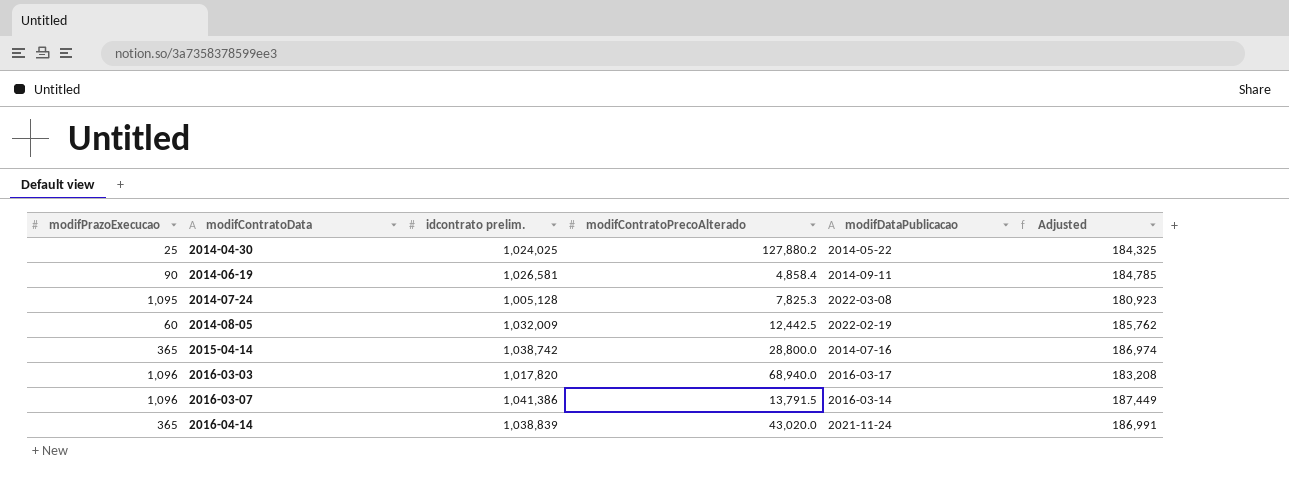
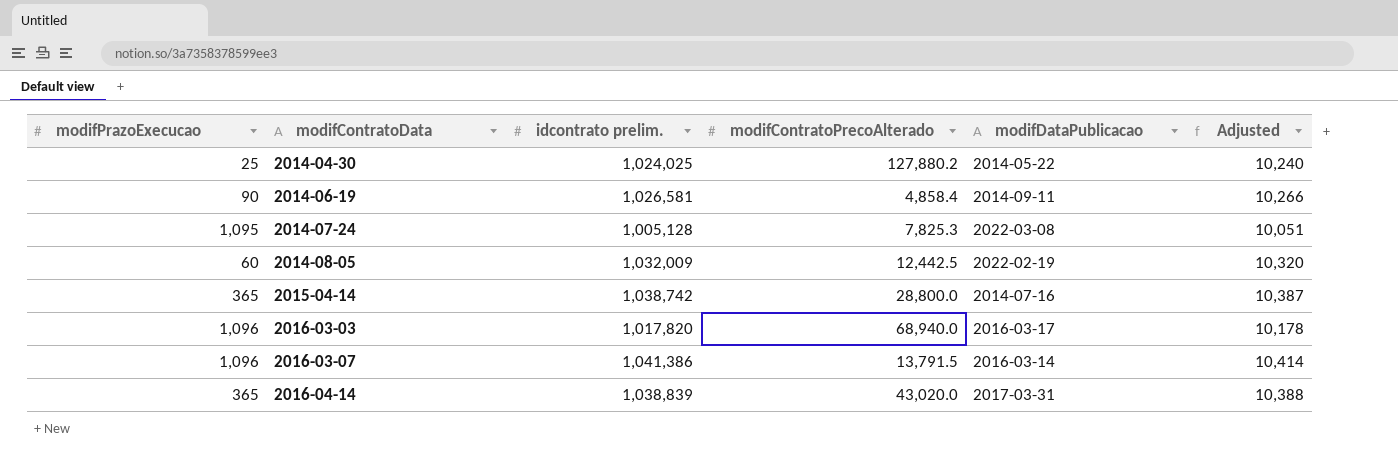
column Adjusted | formula: [idcontrato prelim.] * 0.18 -> [idcontrato prelim.] * 0.01
2016-04-14 | modifDataPublicacao: 2021-11-24 -> 2017-03-31

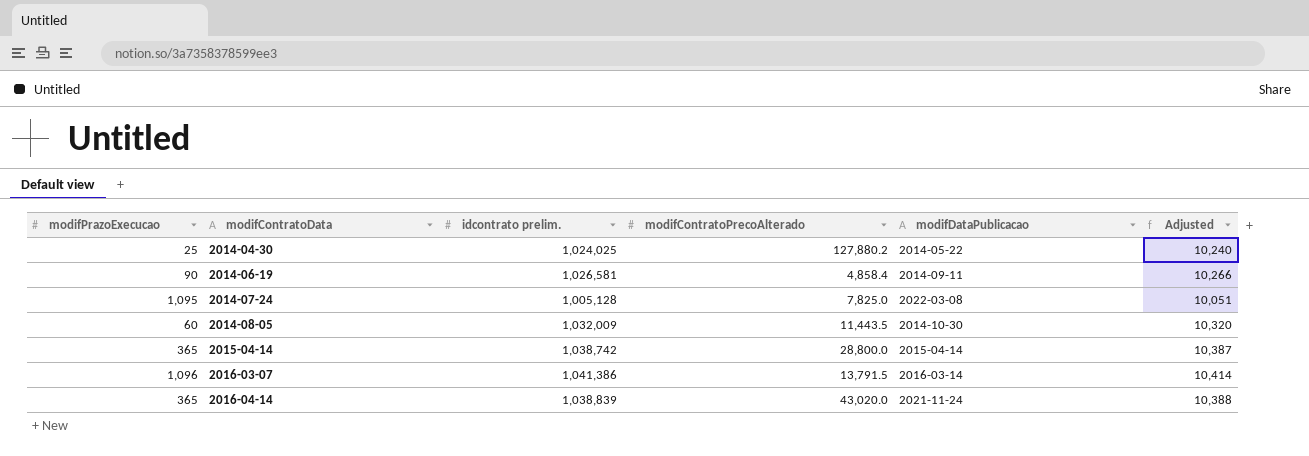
row 2016-03-03: 1,096 | 1,017,820 | 68,940.0 | 2016-03-17 | 10,178 -> none
2014-07-24 | modifContratoPrecoAlterado: 7,825.3 -> 7,825.0
2014-08-05 | modifContratoPrecoAlterado: 12,442.5 -> 11,443.5
2014-08-05 | modifDataPublicacao: 2022-02-19 -> 2014-10-30
2015-04-14 | modifDataPublicacao: 2014-07-16 -> 2015-04-14
2016-04-14 | modifDataPublicacao: 2017-03-31 -> 2021-11-24

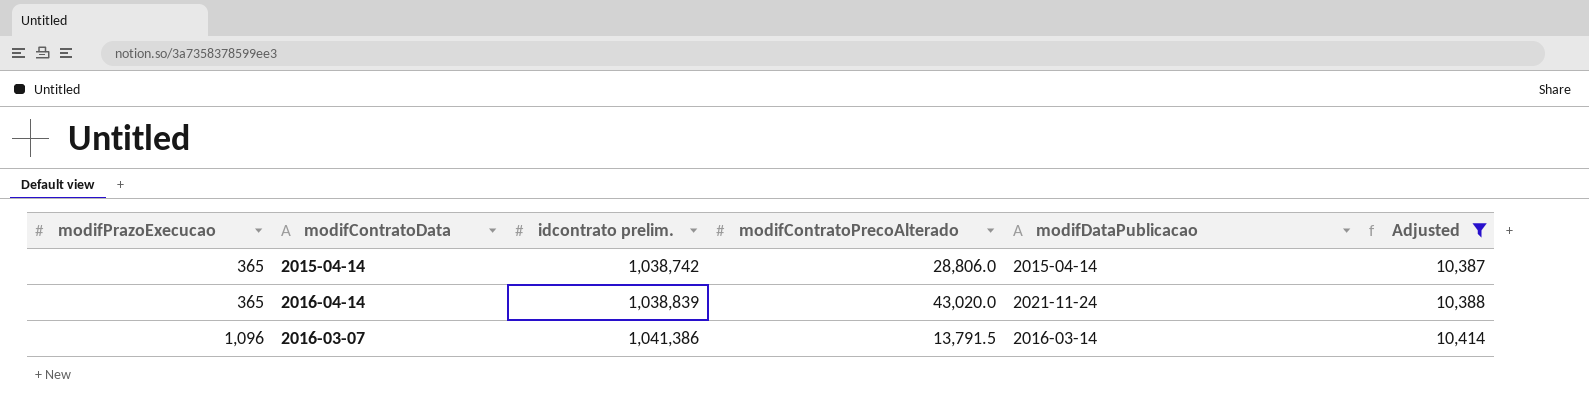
filter: none -> Adjusted >= 10,387
row order: modifContratoData ascending -> modifPrazoExecucao ascending
2015-04-14 | modifContratoPrecoAlterado: 28,800.0 -> 28,806.0

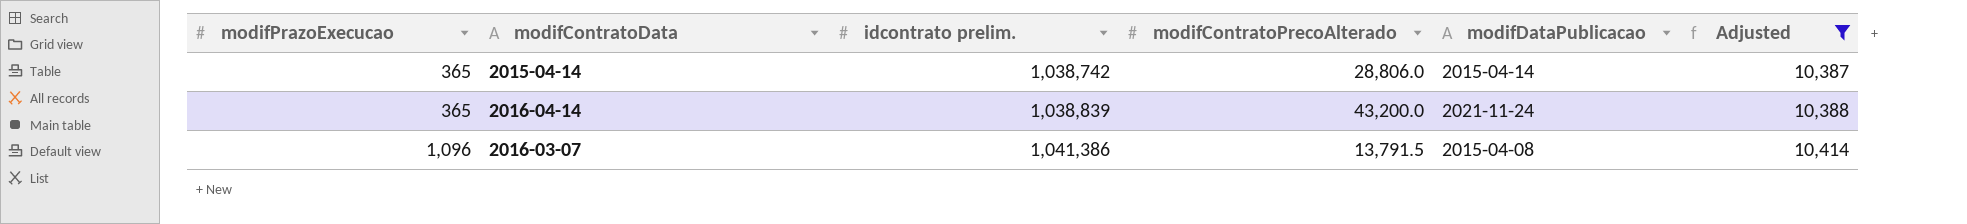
2016-04-14 | modifContratoPrecoAlterado: 43,020.0 -> 43,200.0
2016-03-07 | modifDataPublicacao: 2016-03-14 -> 2015-04-08

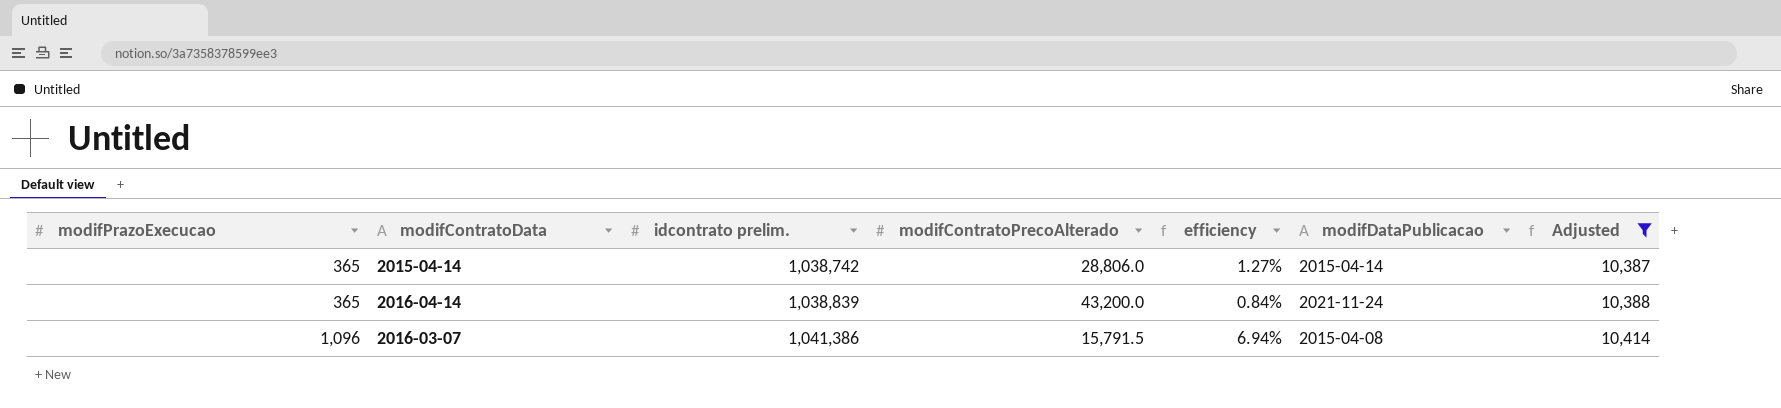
column efficiency | formula: none -> [modifPrazoExecucao] / [modifContratoPrecoAlterado]
2016-03-07 | modifContratoPrecoAlterado: 13,791.5 -> 15,791.5

